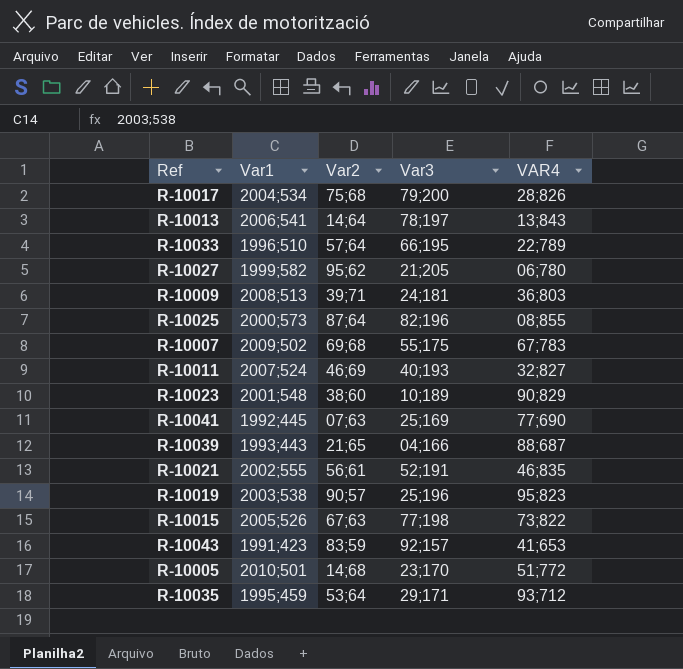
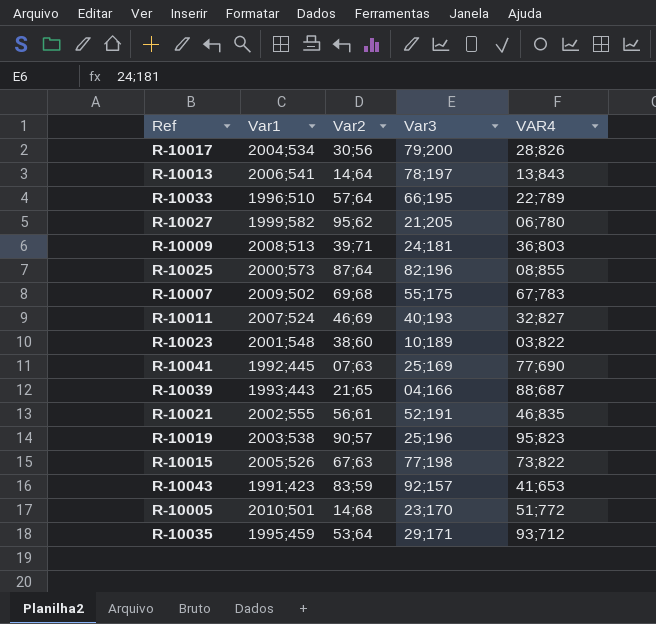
R-10017 | Var2: 75;68 -> 30;56
R-10023 | VAR4: 90;829 -> 03;822

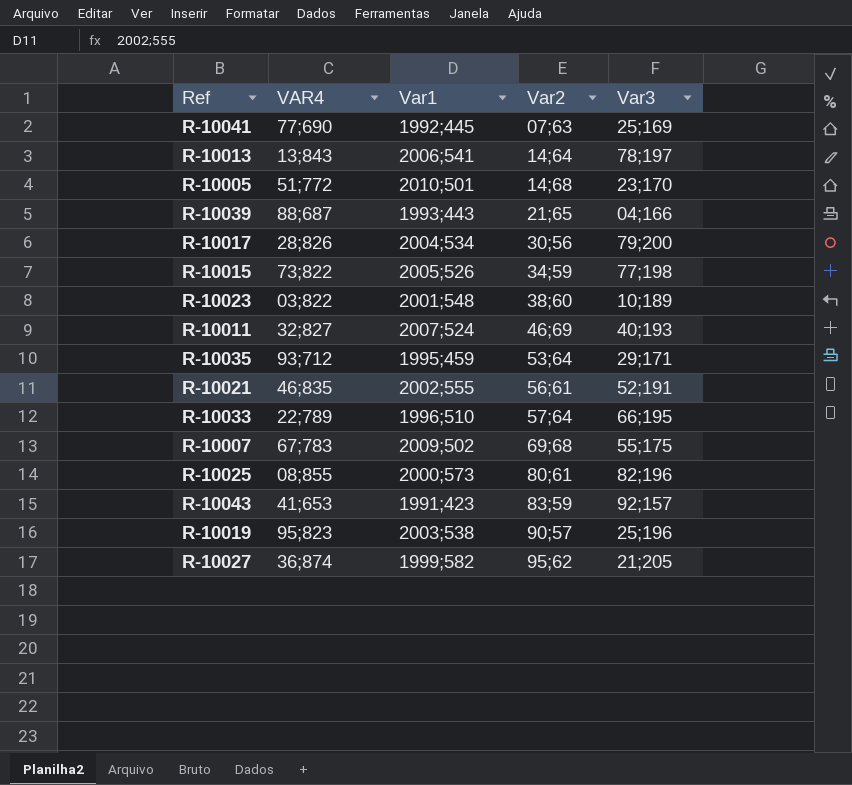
row order: none -> Var2 ascending
column VAR4 | position: 5 -> 2
row R-10009: 2008;513 | 39;71 | 24;181 | 36;803 -> none
R-10015 | Var2: 67;63 -> 34;59
R-10025 | Var2: 87;64 -> 80;61
R-10027 | VAR4: 06;780 -> 36;874

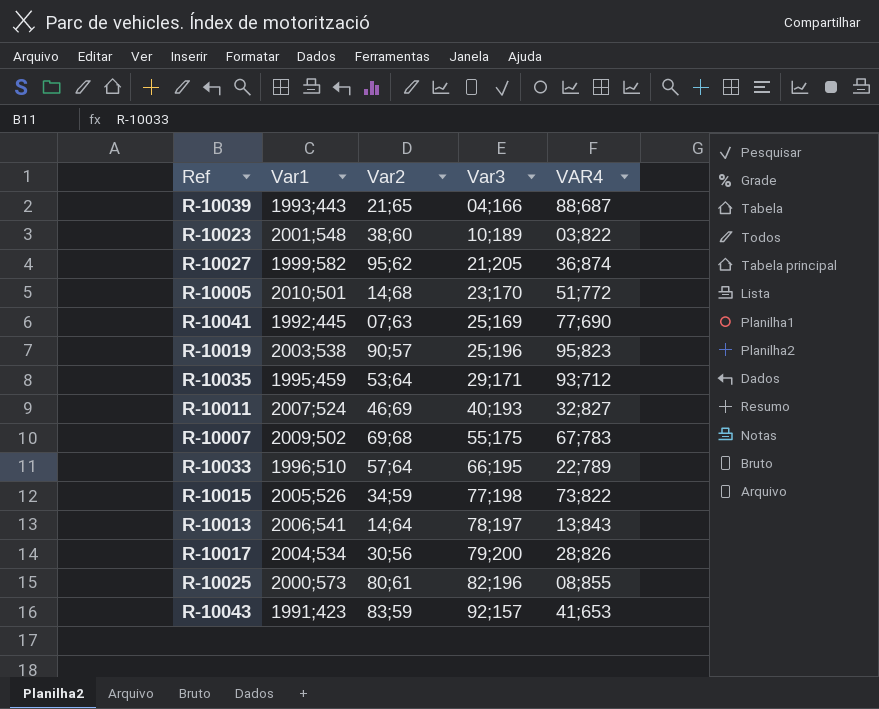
row order: Var2 ascending -> Var3 ascending
column VAR4 | position: 2 -> 5
row R-10021: 46;835 | 2002;555 | 56;61 | 52;191 -> none

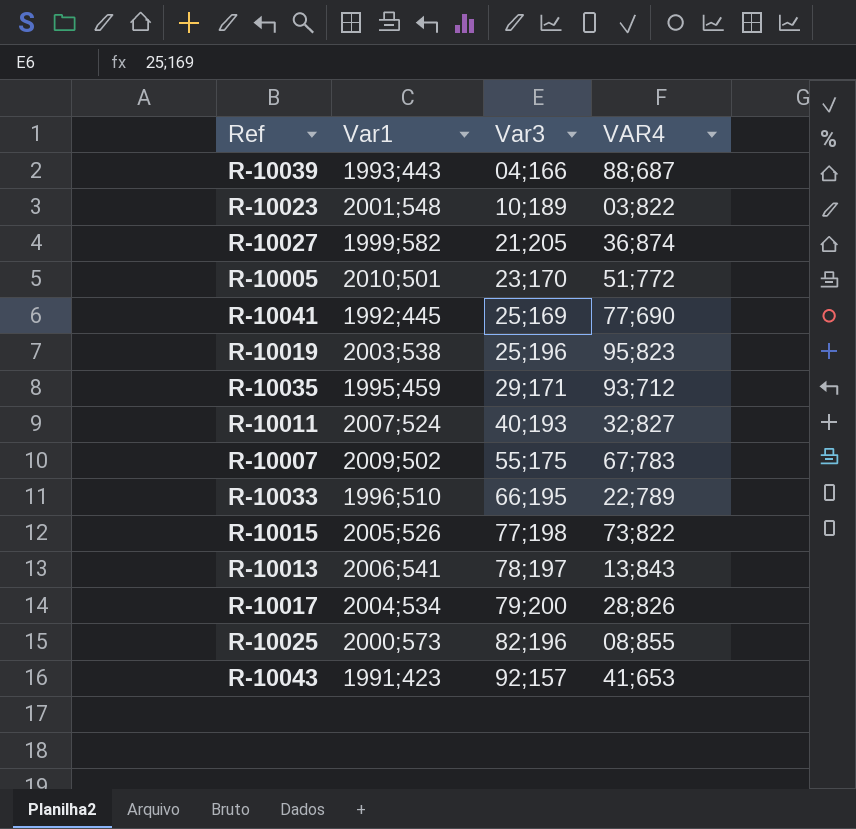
column Var2 | position: 3 -> none

